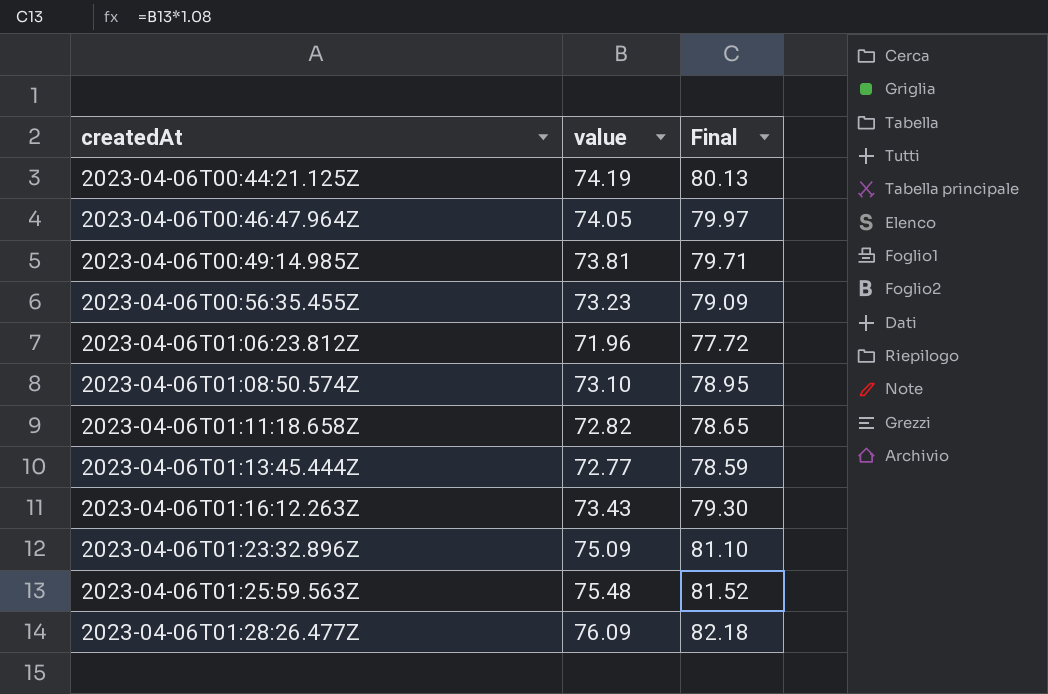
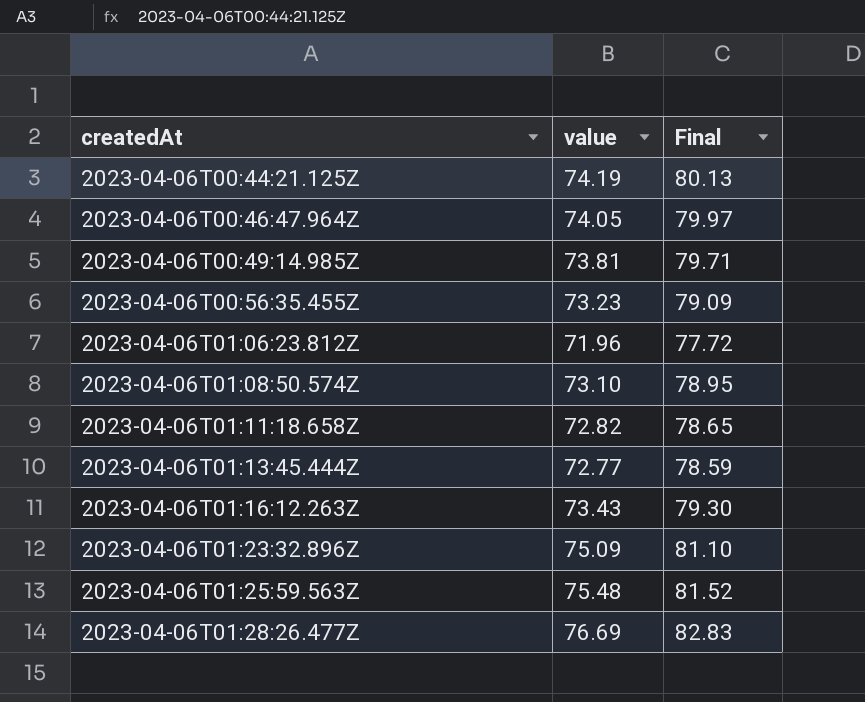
2023-04-06T01:28:26.477Z | value: 76.09 -> 76.69
2023-04-06T01:28:26.477Z | Final: 82.18 -> 82.83

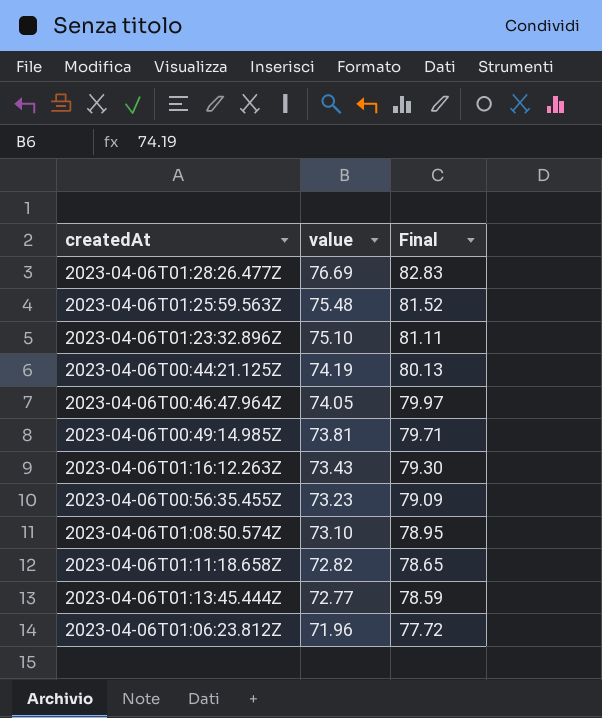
row order: createdAt ascending -> value descending
2023-04-06T01:23:32.896Z | value: 75.09 -> 75.10
2023-04-06T01:23:32.896Z | Final: 81.10 -> 81.11

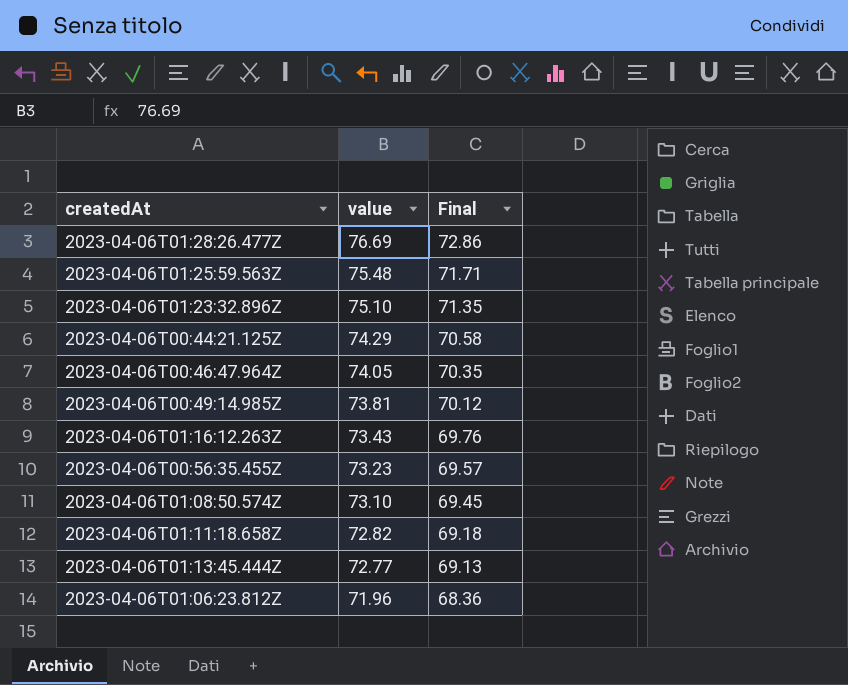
column Final | formula: [value] * 1.08 -> [value] * 0.95
2023-04-06T00:44:21.125Z | value: 74.19 -> 74.29

